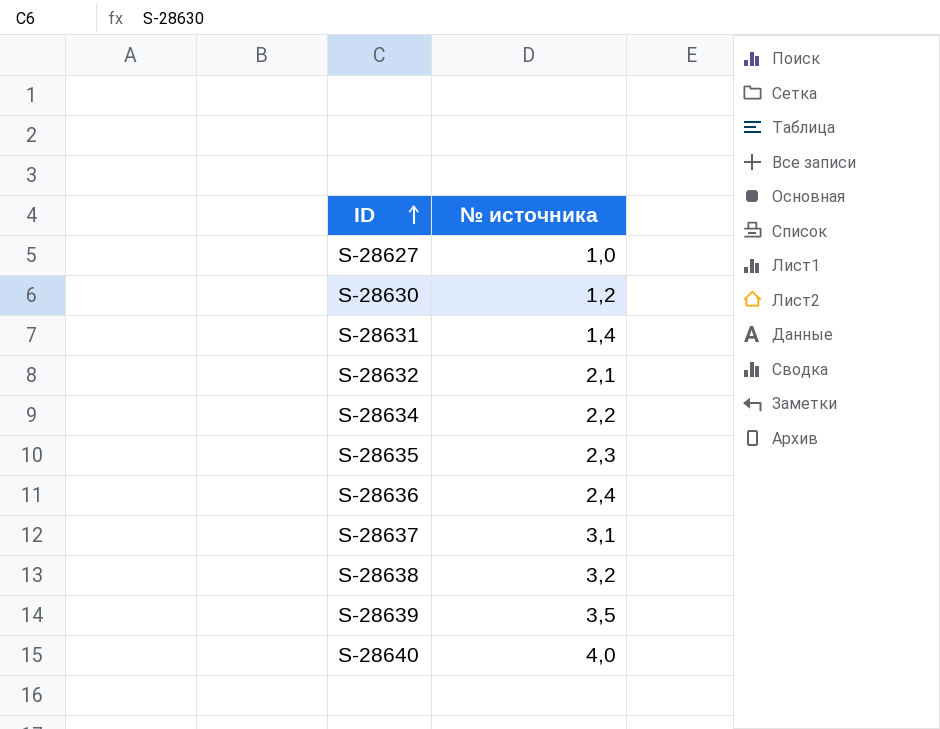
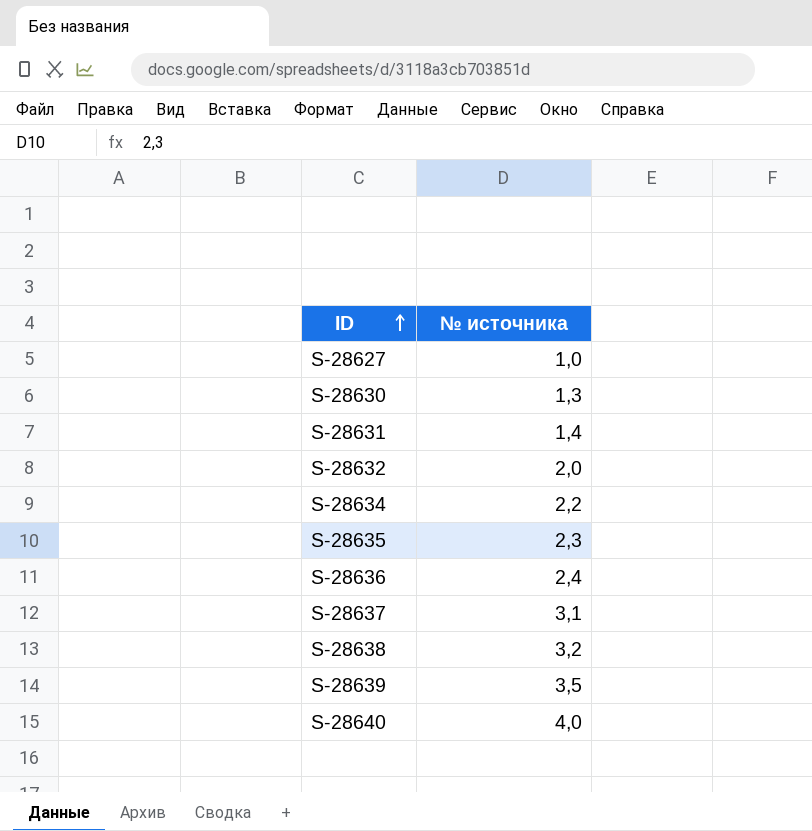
S-28630 | № источника: 1,2 -> 1,3
S-28632 | № источника: 2,1 -> 2,0

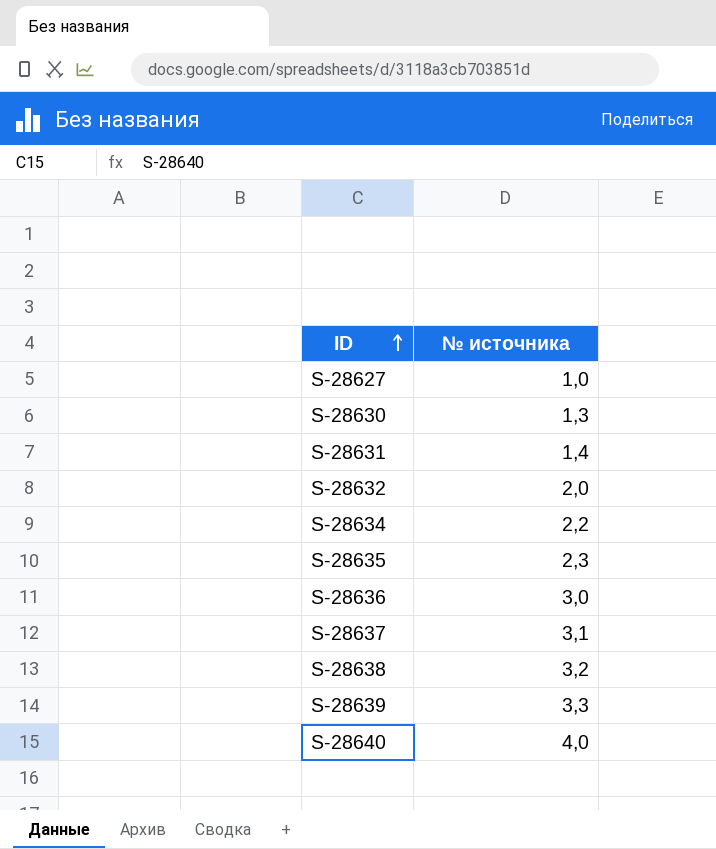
S-28636 | № источника: 2,4 -> 3,0
S-28639 | № источника: 3,5 -> 3,3

